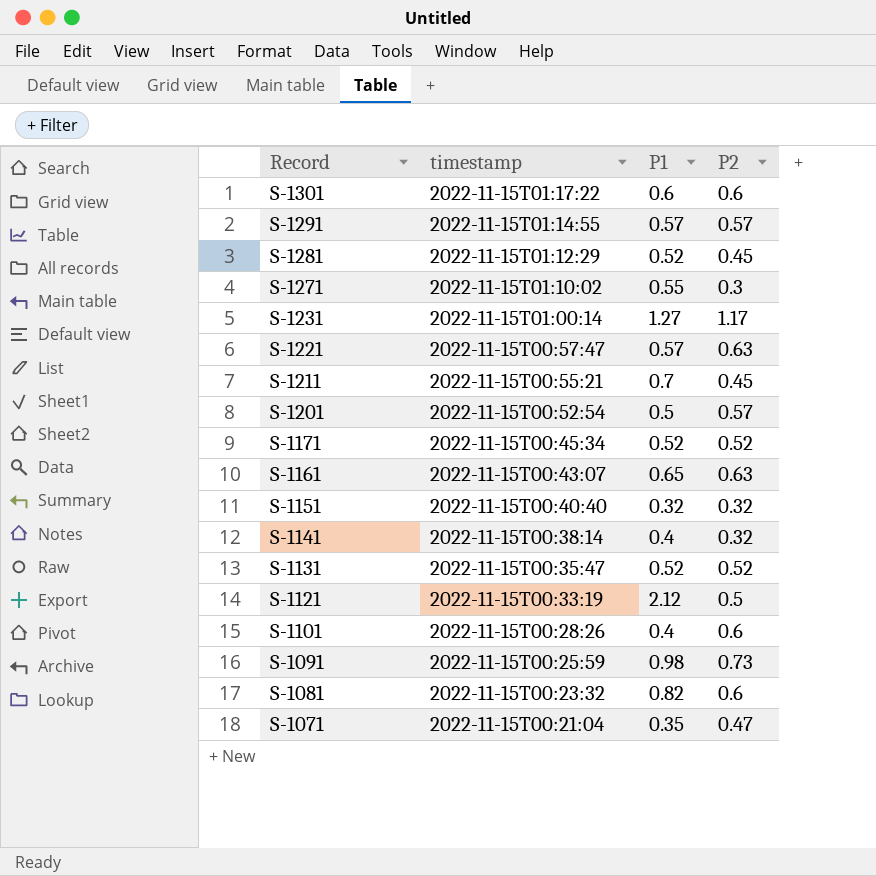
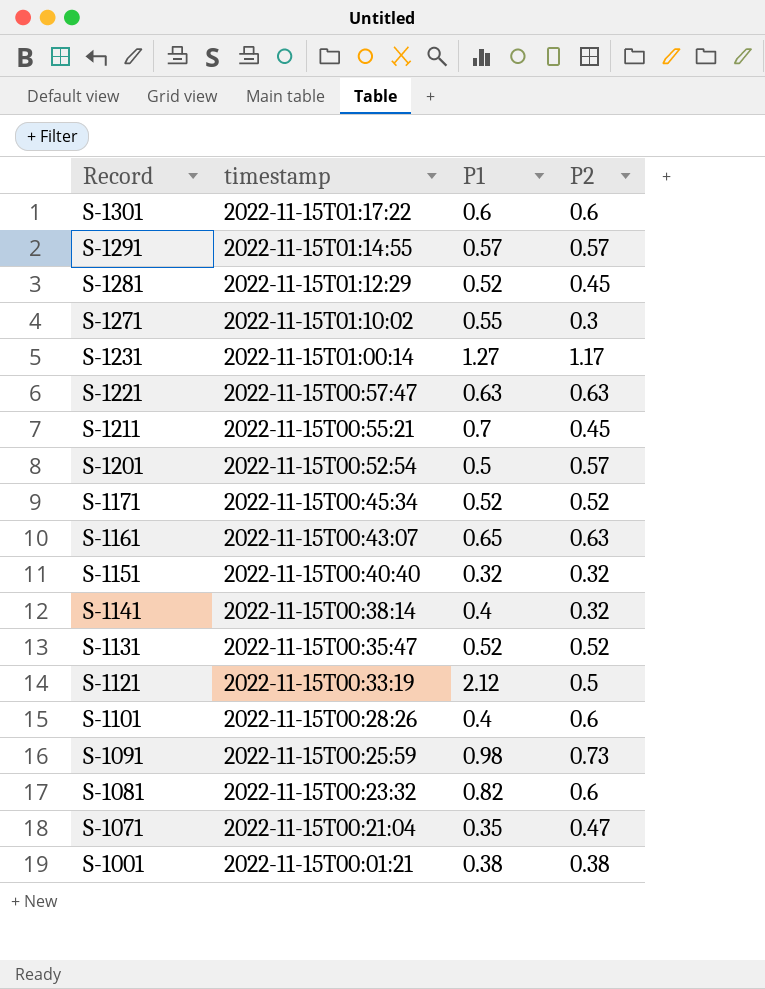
S-1221 | P1: 0.57 -> 0.63
row S-1001: none -> 2022-11-15T00:01:21 | 0.38 | 0.38

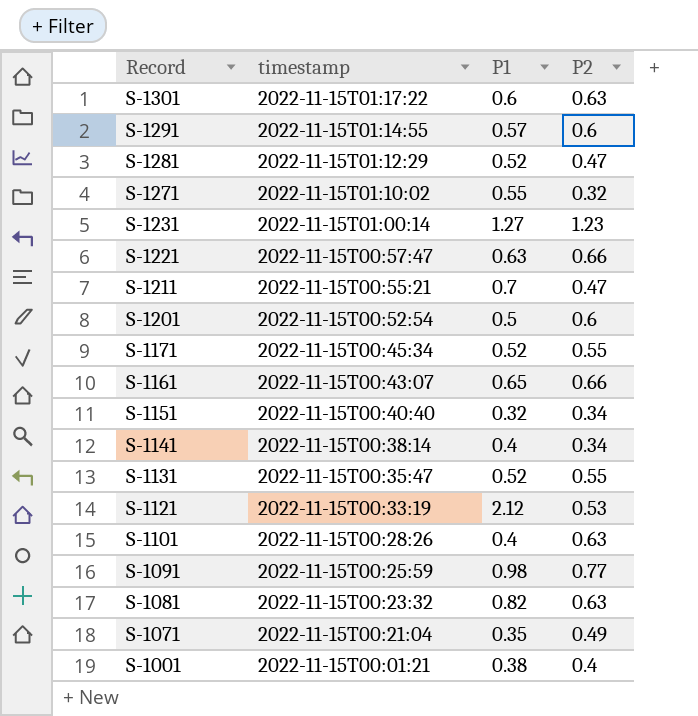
S-1301 | P2: 0.6 -> 0.63
S-1291 | P2: 0.57 -> 0.6
S-1281 | P2: 0.45 -> 0.47
S-1271 | P2: 0.3 -> 0.32
S-1231 | P2: 1.17 -> 1.23
S-1221 | P2: 0.63 -> 0.66
S-1211 | P2: 0.45 -> 0.47
S-1201 | P2: 0.57 -> 0.6
S-1171 | P2: 0.52 -> 0.55
S-1161 | P2: 0.63 -> 0.66
S-1151 | P2: 0.32 -> 0.34
S-1141 | P2: 0.32 -> 0.34
S-1131 | P2: 0.52 -> 0.55
S-1121 | P2: 0.5 -> 0.53
S-1101 | P2: 0.6 -> 0.63
S-1091 | P2: 0.73 -> 0.77
S-1081 | P2: 0.6 -> 0.63
S-1071 | P2: 0.47 -> 0.49
S-1001 | P2: 0.38 -> 0.4

